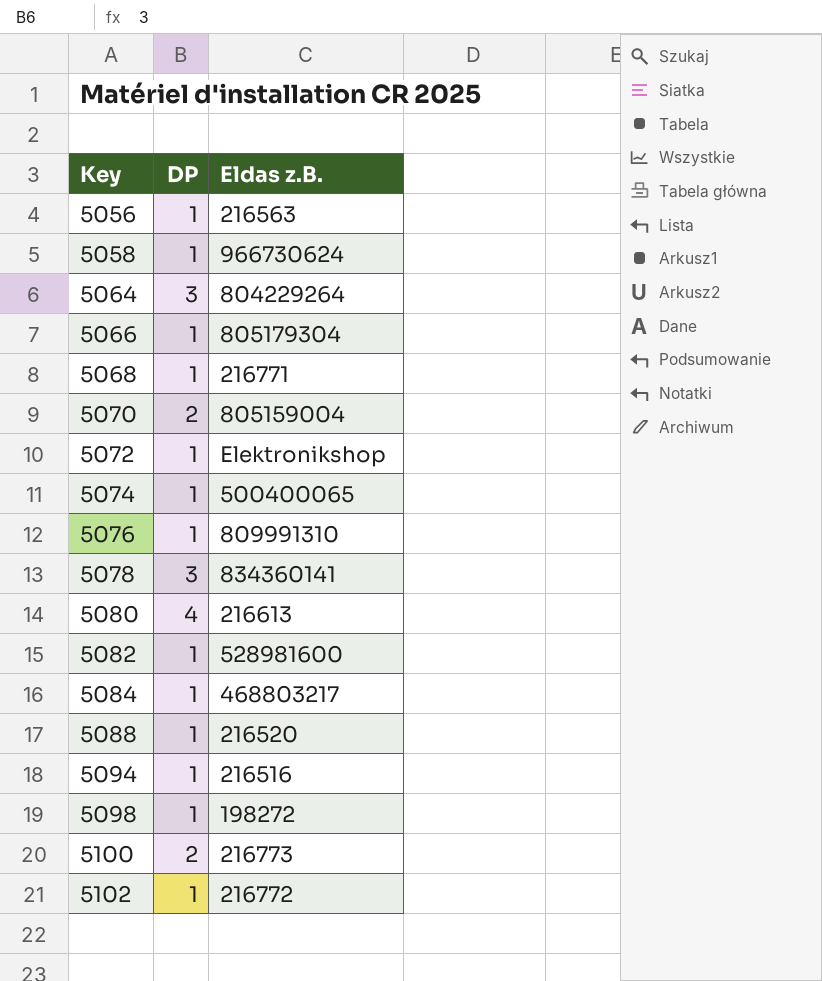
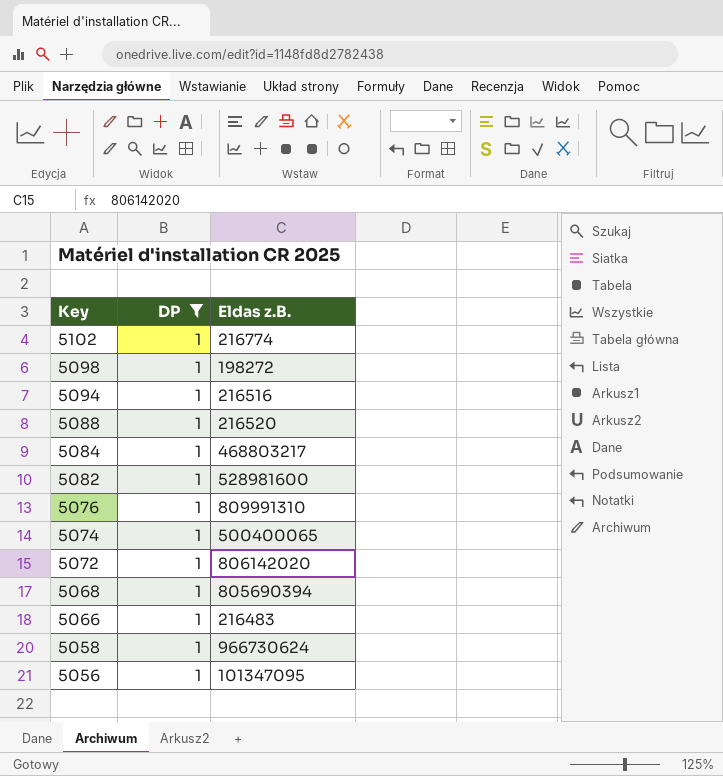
filter: none -> DP = 1
row order: Key ascending -> Key descending
5102 | Eldas z.B.: 216772 -> 216774
5072 | Eldas z.B.: Elektronikshop -> 806142020
5068 | Eldas z.B.: 216771 -> 805690394
5066 | Eldas z.B.: 805179304 -> 216483
5056 | Eldas z.B.: 216563 -> 101347095

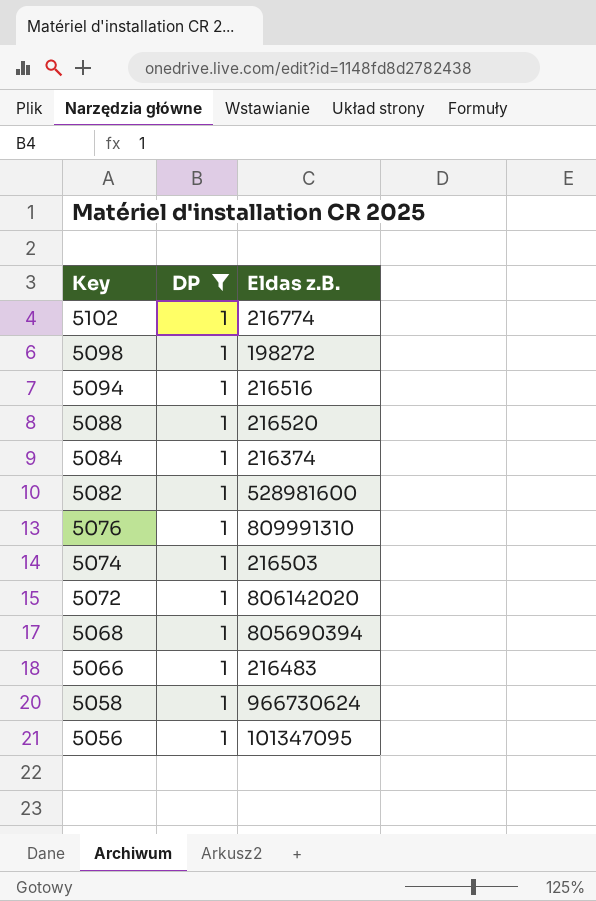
5084 | Eldas z.B.: 468803217 -> 216374
5074 | Eldas z.B.: 500400065 -> 216503

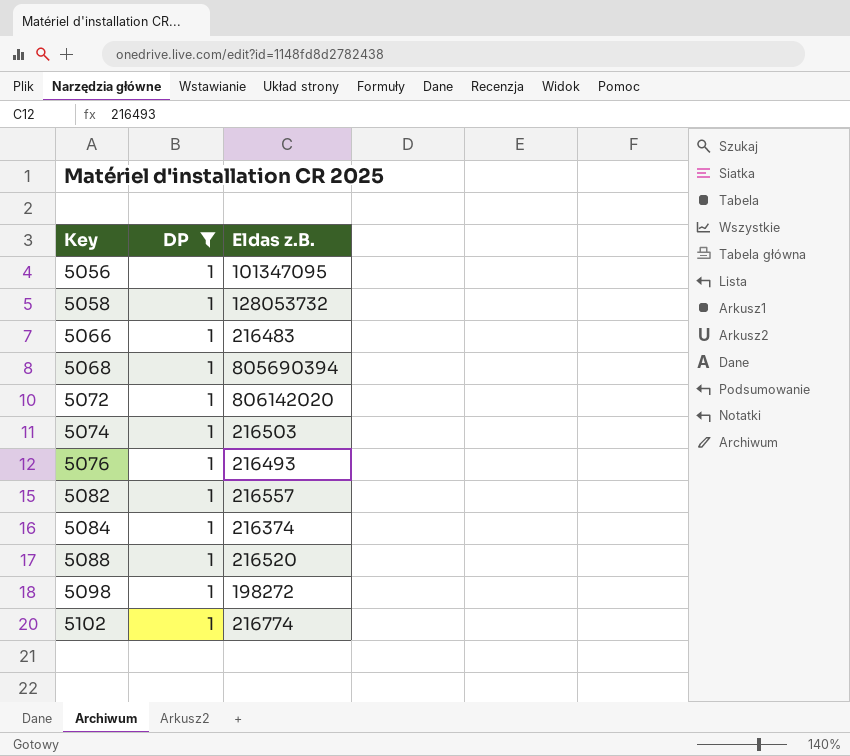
row order: Key descending -> Key ascending
row 5094: 1 | 216516 -> none
5058 | Eldas z.B.: 966730624 -> 128053732
5076 | Eldas z.B.: 809991310 -> 216493
5082 | Eldas z.B.: 528981600 -> 216557

